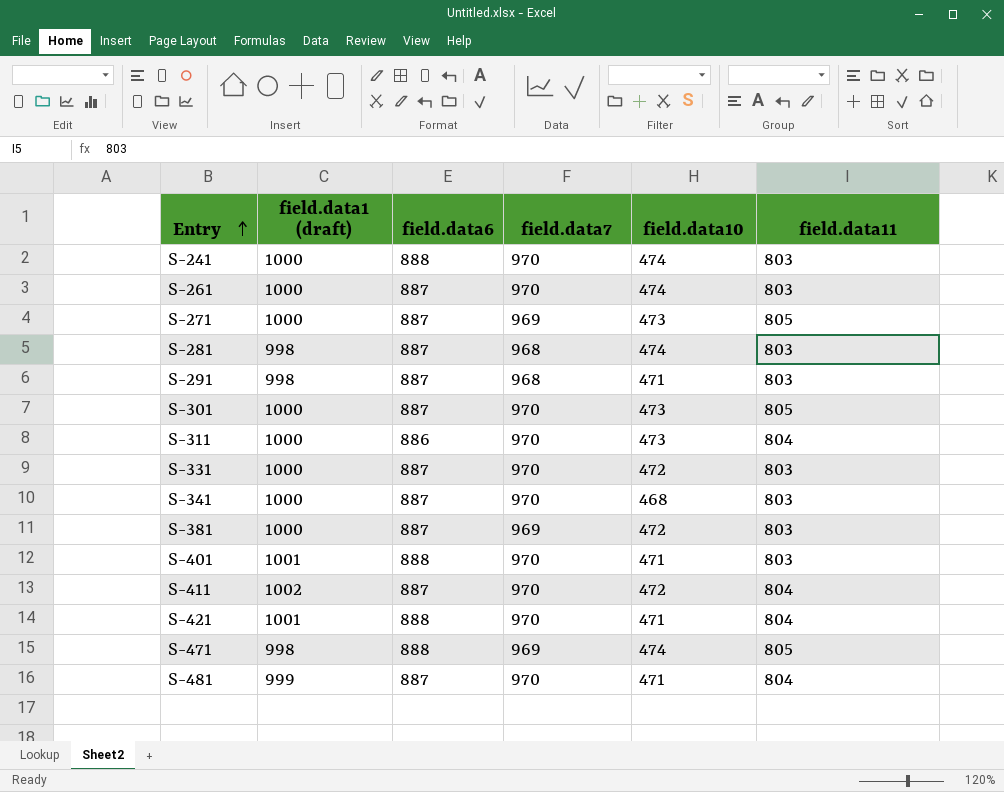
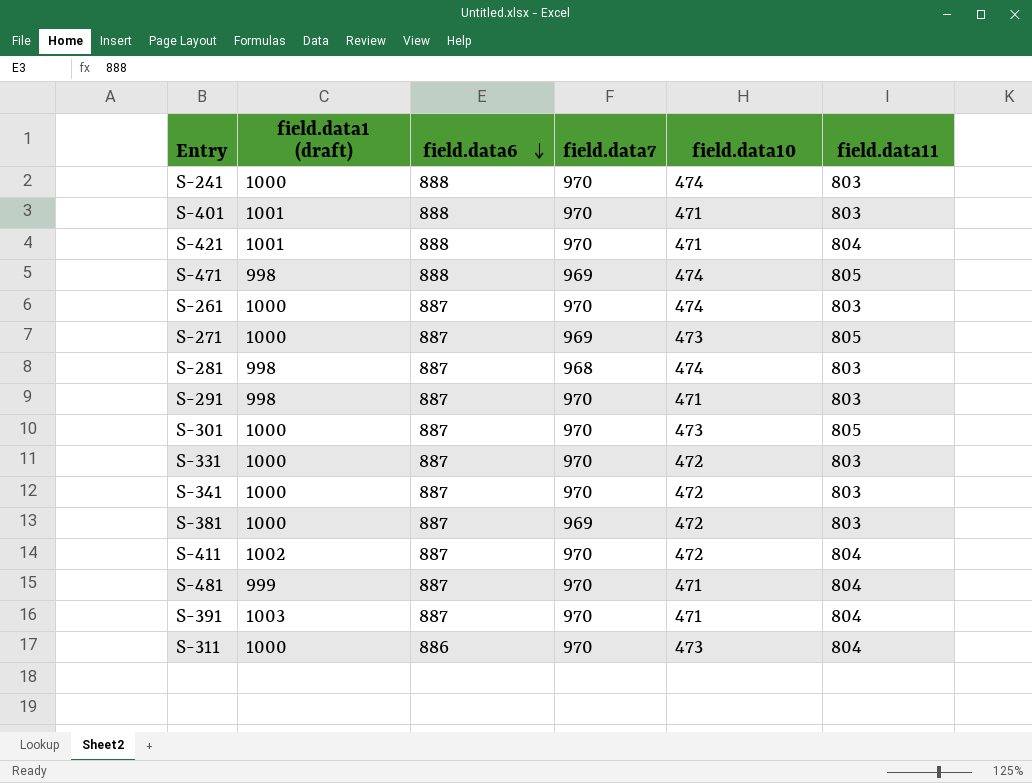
row order: Entry ascending -> field.data6 descending
S-291 | field.data7: 968 -> 970
S-341 | field.data10: 468 -> 472
row S-391: none -> 1003 | 887 | 970 | 471 | 804

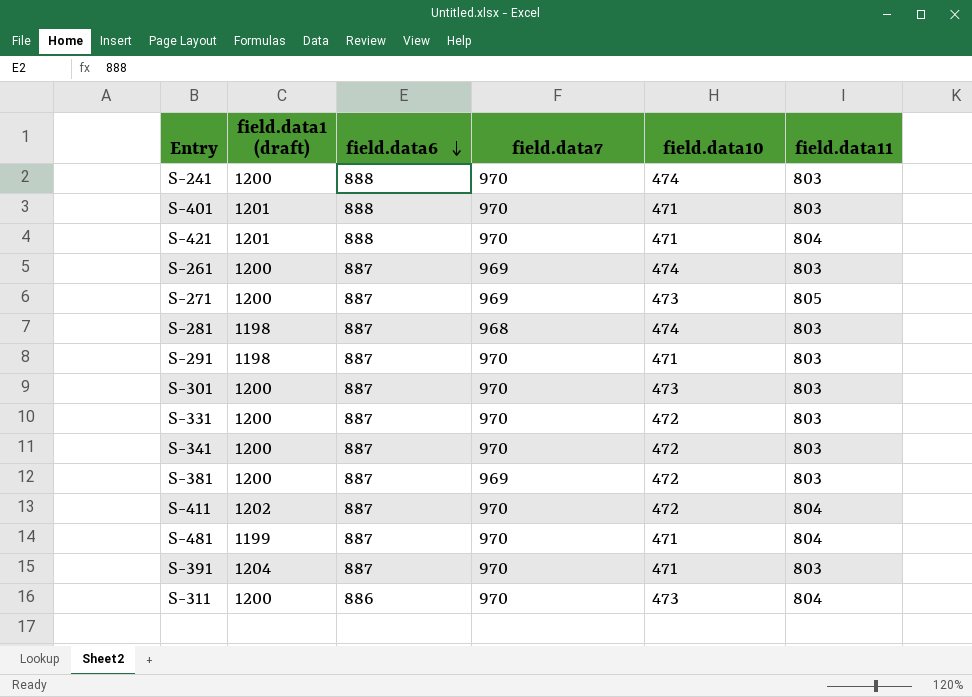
row S-471: 998 | 888 | 969 | 474 | 805 -> none
S-241 | field.data1 (draft): 1000 -> 1200
S-401 | field.data1 (draft): 1001 -> 1201
S-421 | field.data1 (draft): 1001 -> 1201
S-261 | field.data1 (draft): 1000 -> 1200
S-261 | field.data7: 970 -> 969
S-271 | field.data1 (draft): 1000 -> 1200
S-281 | field.data1 (draft): 998 -> 1198
S-291 | field.data1 (draft): 998 -> 1198
S-301 | field.data1 (draft): 1000 -> 1200
S-301 | field.data11: 805 -> 803
S-331 | field.data1 (draft): 1000 -> 1200
S-341 | field.data1 (draft): 1000 -> 1200
S-381 | field.data1 (draft): 1000 -> 1200
S-411 | field.data1 (draft): 1002 -> 1202
S-481 | field.data1 (draft): 999 -> 1199
S-391 | field.data1 (draft): 1003 -> 1204
S-391 | field.data11: 804 -> 803
S-311 | field.data1 (draft): 1000 -> 1200

